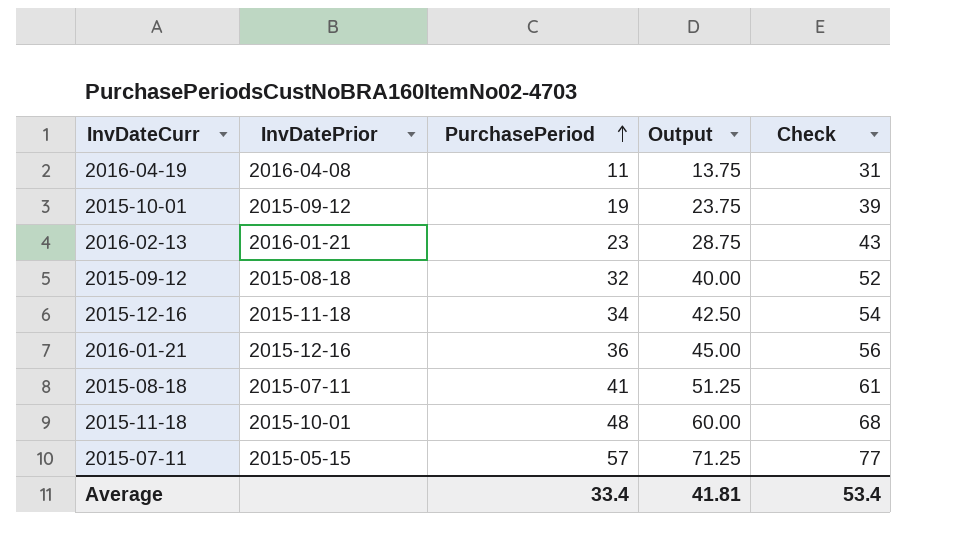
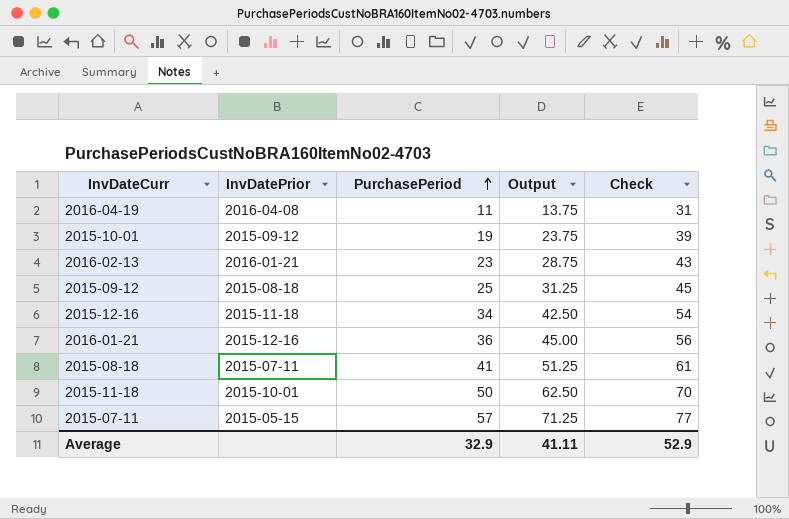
2015-09-12 | PurchasePeriod: 32 -> 25
2015-09-12 | Output: 40.00 -> 31.25
2015-09-12 | Check: 52 -> 45
2015-11-18 | PurchasePeriod: 48 -> 50
2015-11-18 | Output: 60.00 -> 62.50
2015-11-18 | Check: 68 -> 70
Average | PurchasePeriod: 33.4 -> 32.9
Average | Output: 41.81 -> 41.11
Average | Check: 53.4 -> 52.9

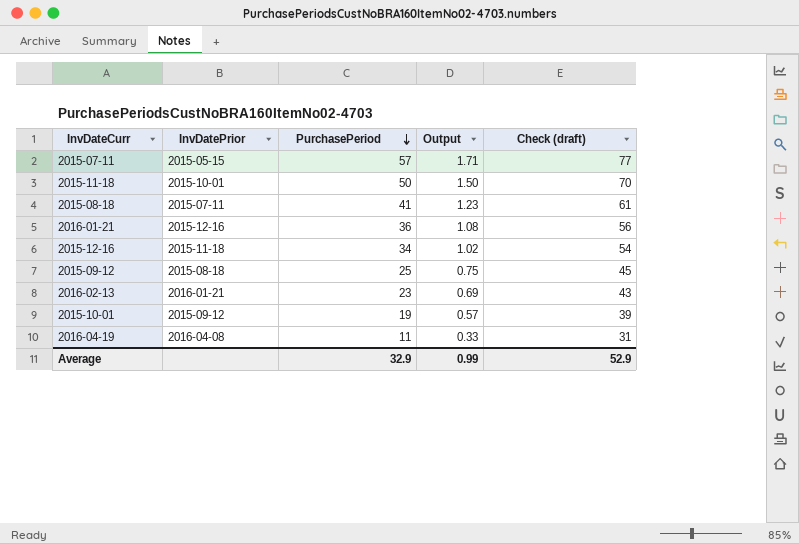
row order: PurchasePeriod ascending -> PurchasePeriod descending
column Output | formula: [PurchasePeriod] * 1.25 -> [PurchasePeriod] * 0.03
column name: Check -> Check (draft)
Average | Output: 41.11 -> 0.99

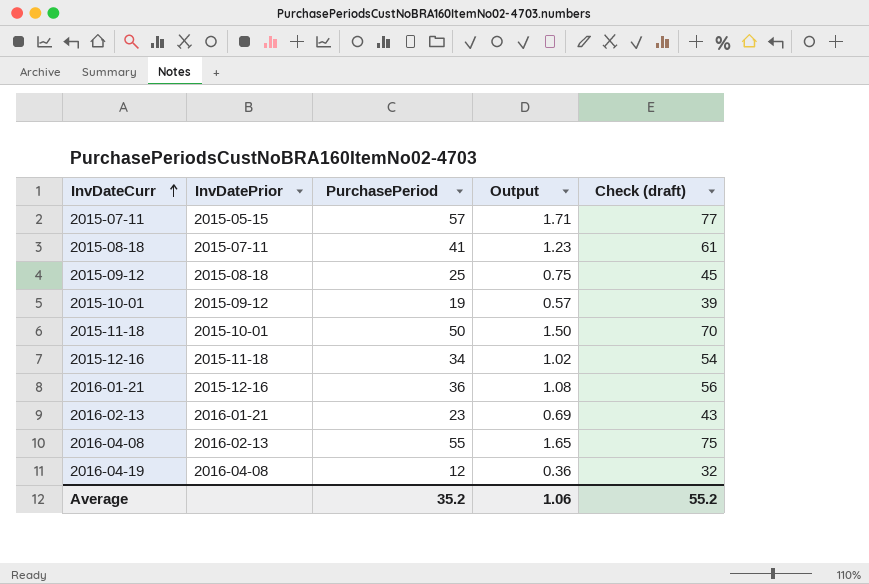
row order: PurchasePeriod descending -> InvDateCurr ascending
row 2016-04-08: none -> 2016-02-13 | 55 | 1.65 | 75
2016-04-19 | PurchasePeriod: 11 -> 12
2016-04-19 | Output: 0.33 -> 0.36
2016-04-19 | Check (draft): 31 -> 32
Average | PurchasePeriod: 32.9 -> 35.2
Average | Output: 0.99 -> 1.06
Average | Check (draft): 52.9 -> 55.2

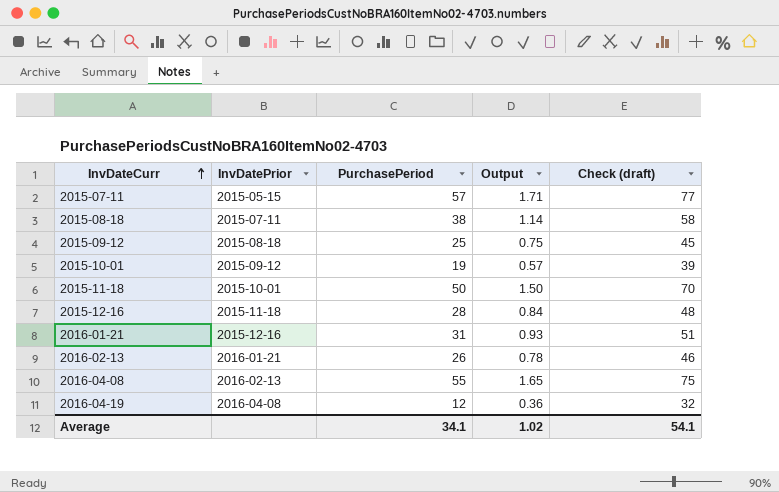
2015-08-18 | PurchasePeriod: 41 -> 38
2015-08-18 | Output: 1.23 -> 1.14
2015-08-18 | Check (draft): 61 -> 58
2015-12-16 | PurchasePeriod: 34 -> 28
2015-12-16 | Output: 1.02 -> 0.84
2015-12-16 | Check (draft): 54 -> 48
2016-01-21 | PurchasePeriod: 36 -> 31
2016-01-21 | Output: 1.08 -> 0.93
2016-01-21 | Check (draft): 56 -> 51
2016-02-13 | PurchasePeriod: 23 -> 26
2016-02-13 | Output: 0.69 -> 0.78
2016-02-13 | Check (draft): 43 -> 46
Average | PurchasePeriod: 35.2 -> 34.1
Average | Output: 1.06 -> 1.02
Average | Check (draft): 55.2 -> 54.1

